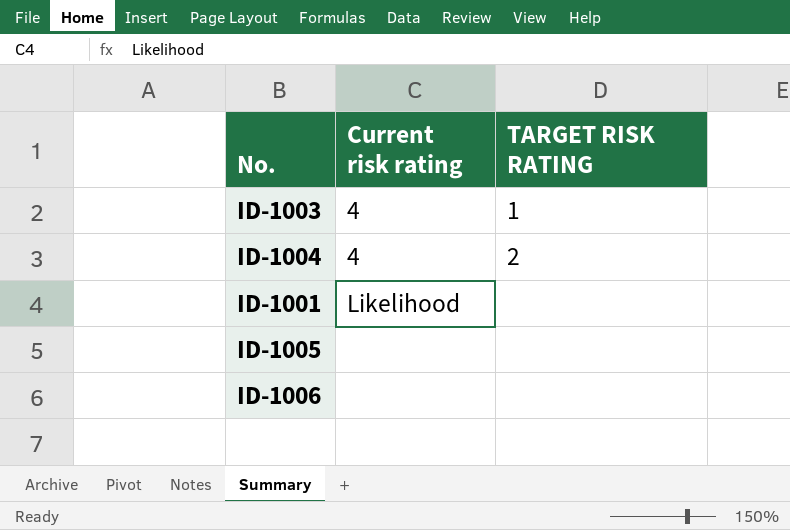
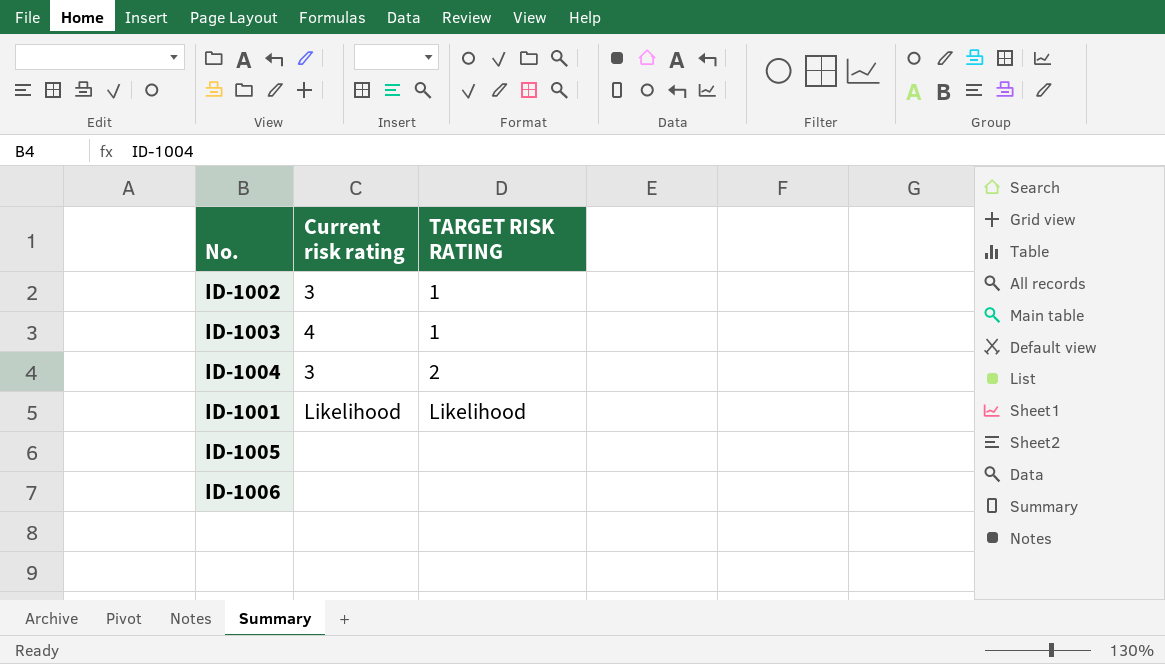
row ID-1002: none -> 3 | 1
ID-1004 | Current risk rating: 4 -> 3
ID-1001 | TARGET RISK RATING: none -> Likelihood

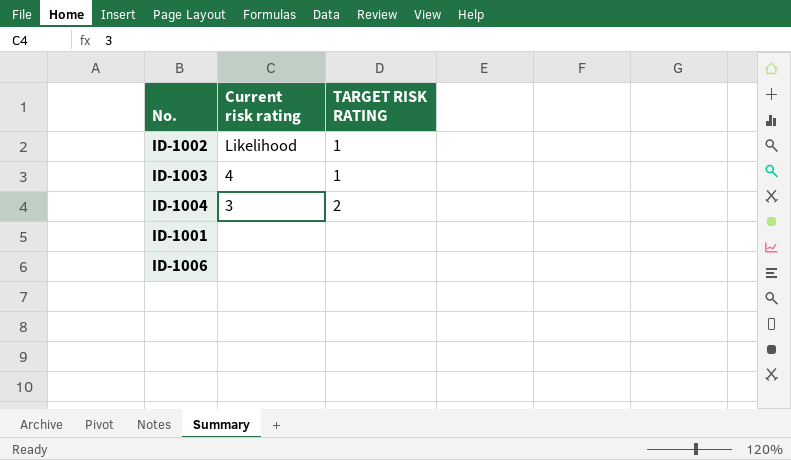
row ID-1005: none | none -> none
ID-1002 | Current risk rating: 3 -> Likelihood
ID-1001 | Current risk rating: Likelihood -> none
ID-1001 | TARGET RISK RATING: Likelihood -> none

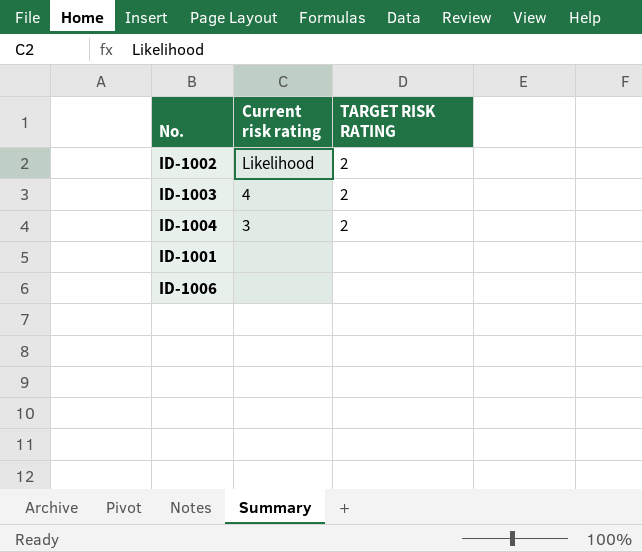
ID-1002 | TARGET RISK RATING: 1 -> 2
ID-1003 | TARGET RISK RATING: 1 -> 2

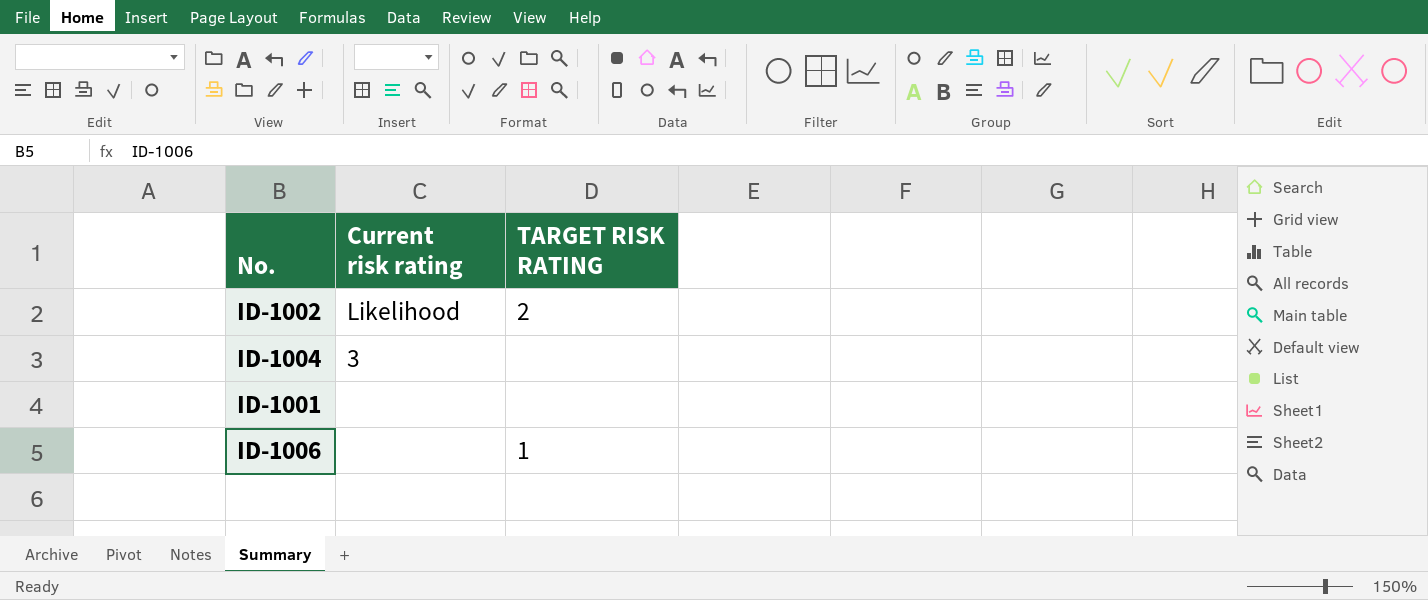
row ID-1003: 4 | 2 -> none
ID-1004 | TARGET RISK RATING: 2 -> none
ID-1006 | TARGET RISK RATING: none -> 1

